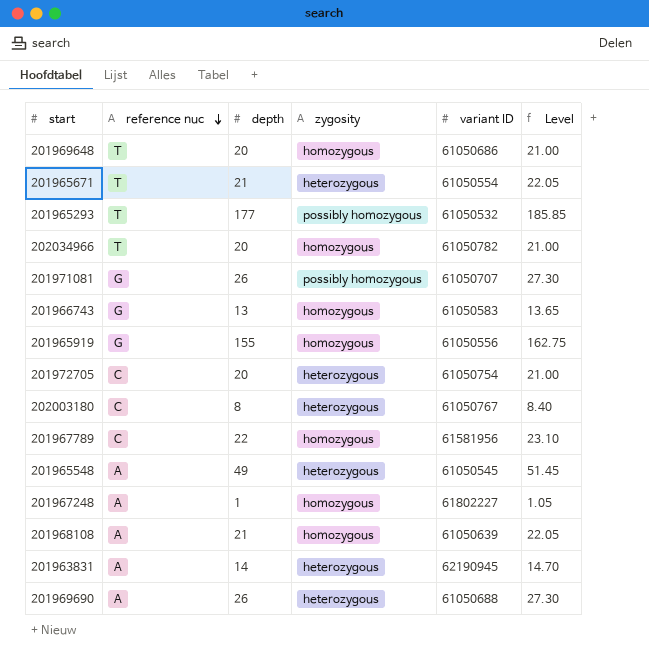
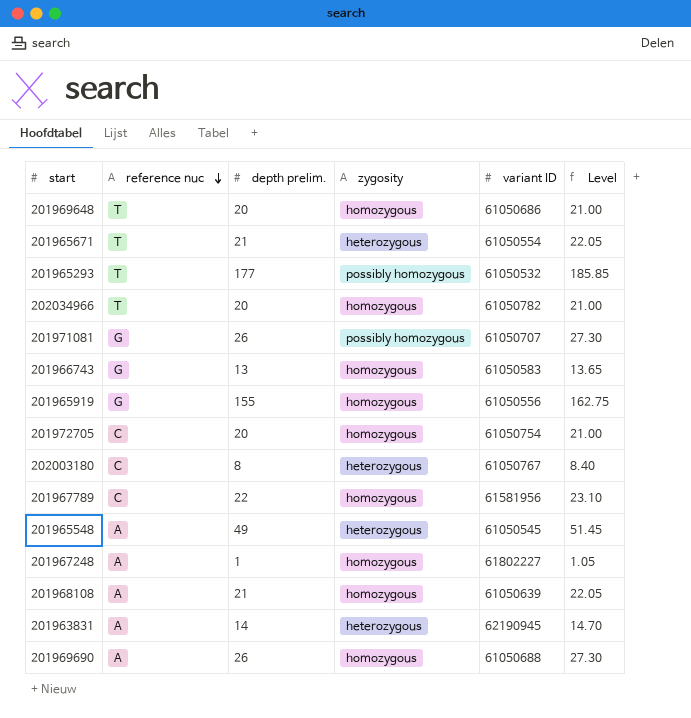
column name: depth -> depth prelim.
201972705 | zygosity: heterozygous -> homozygous
201969690 | zygosity: heterozygous -> homozygous

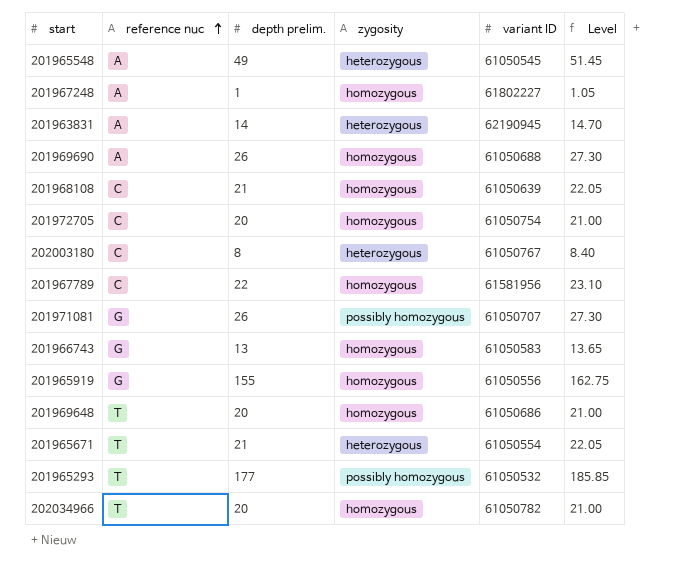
row order: reference nuc descending -> reference nuc ascending
201968108 | reference nuc: A -> C

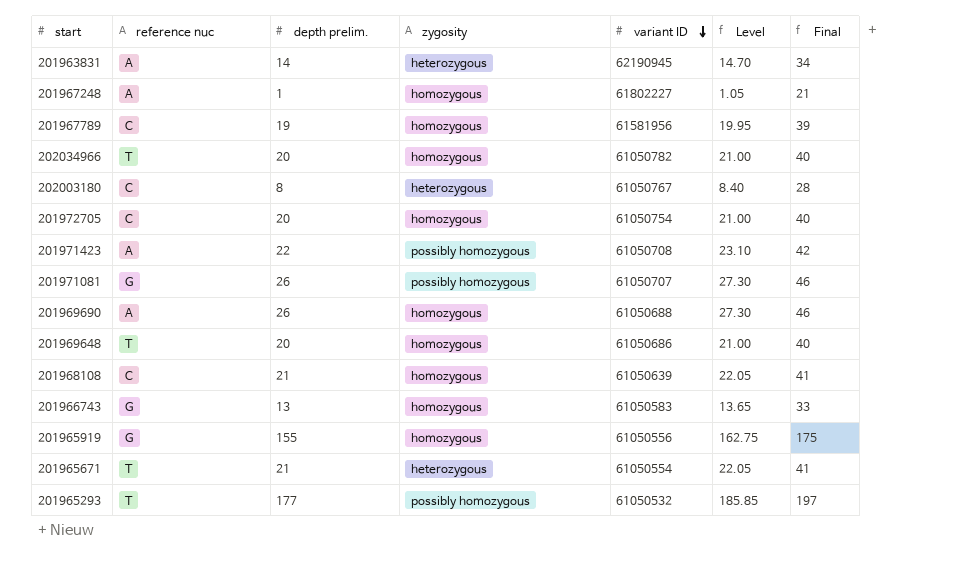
row order: reference nuc ascending -> variant ID descending
column Final | formula: none -> [depth prelim.] + 20
row 201965548: A | 49 | heterozygous | 61050545 | 51.45 -> none
201967789 | depth prelim.: 22 -> 19
201967789 | Level: 23.10 -> 19.95
row 201971423: none -> A | 22 | possibly homozygous | 61050708 | 23.10 | 42

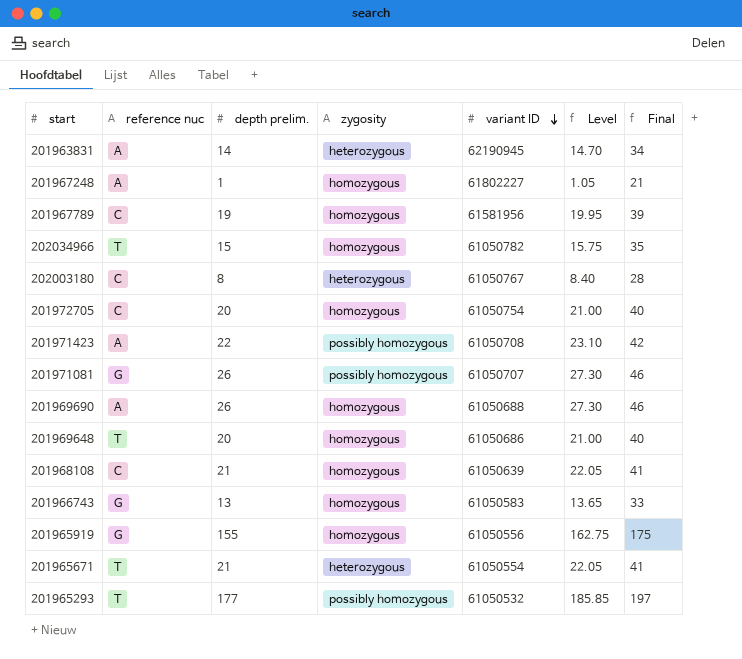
202034966 | depth prelim.: 20 -> 15
202034966 | Level: 21.00 -> 15.75
202034966 | Final: 40 -> 35

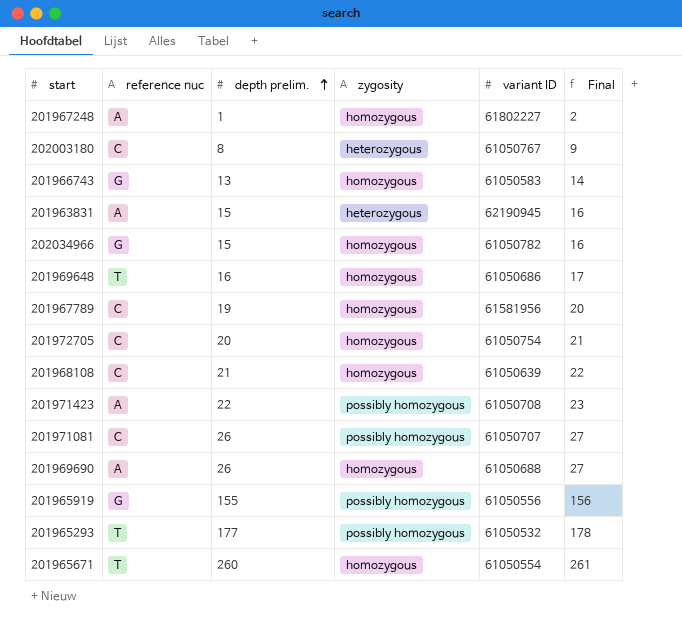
row order: variant ID descending -> depth prelim. ascending
column Level | formula: [depth prelim.] * 1.05 -> none
column Final | formula: [depth prelim.] + 20 -> [depth prelim.] + 1
201963831 | depth prelim.: 14 -> 15
202034966 | reference nuc: T -> G
201969648 | depth prelim.: 20 -> 16
201971081 | reference nuc: G -> C
201965919 | zygosity: homozygous -> possibly homozygous
201965671 | depth prelim.: 21 -> 260
201965671 | zygosity: heterozygous -> homozygous

